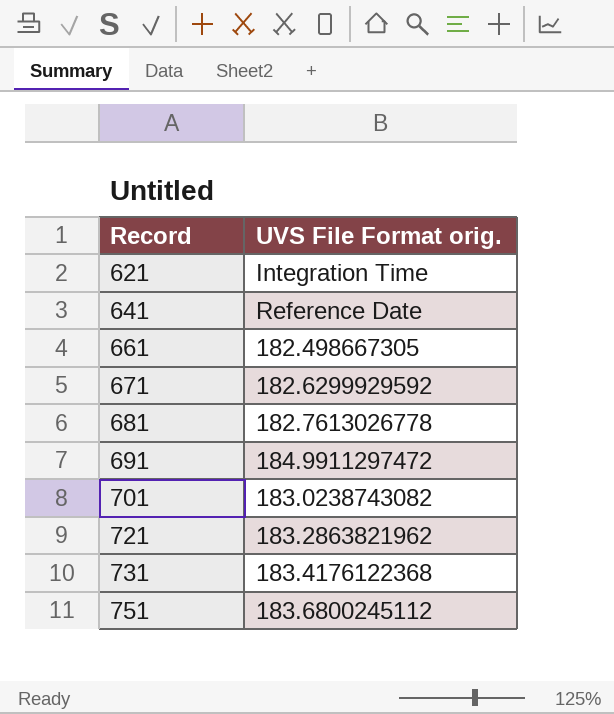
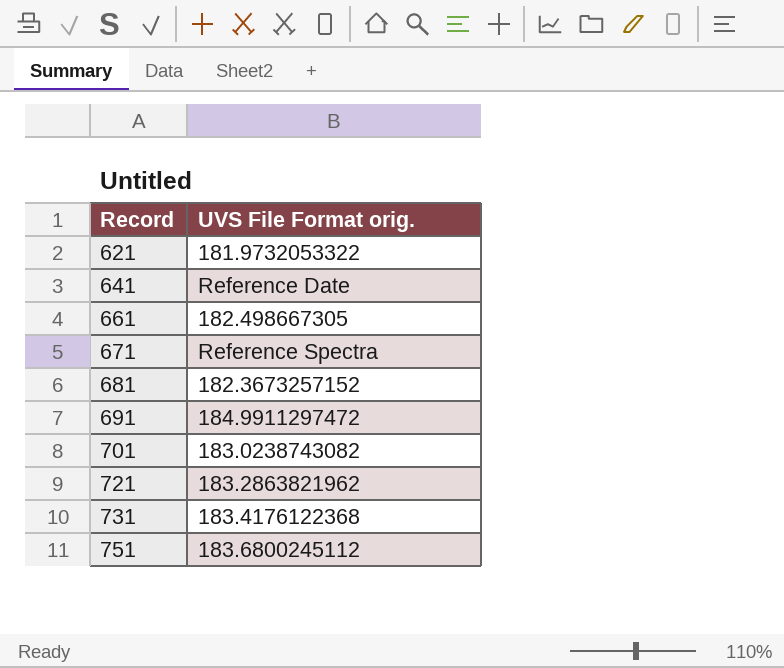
621 | UVS File Format orig.: Integration Time -> 181.9732053322
671 | UVS File Format orig.: 182.6299929592 -> Reference Spectra
681 | UVS File Format orig.: 182.7613026778 -> 182.3673257152

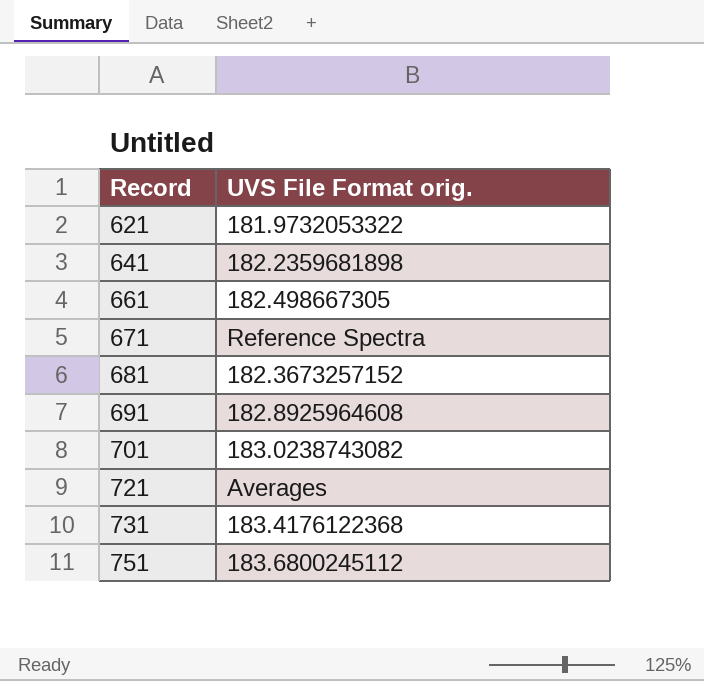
641 | UVS File Format orig.: Reference Date -> 182.2359681898
691 | UVS File Format orig.: 184.9911297472 -> 182.8925964608
721 | UVS File Format orig.: 183.2863821962 -> Averages

